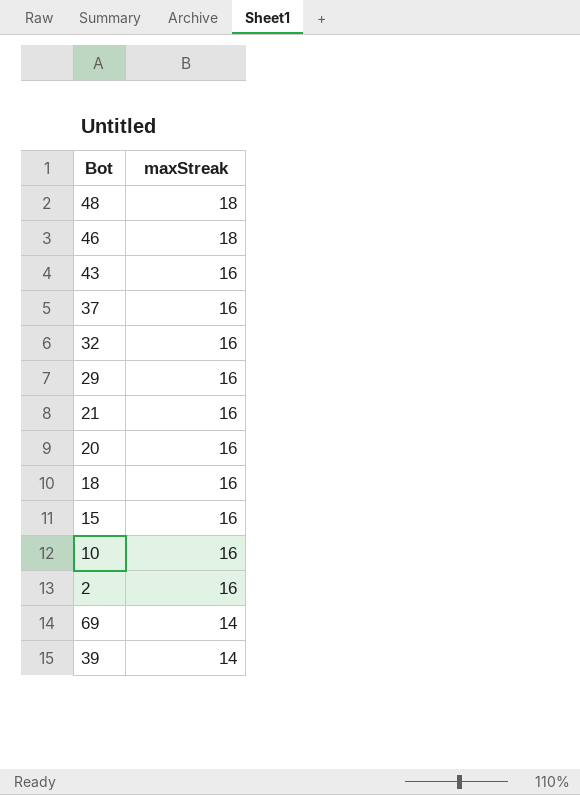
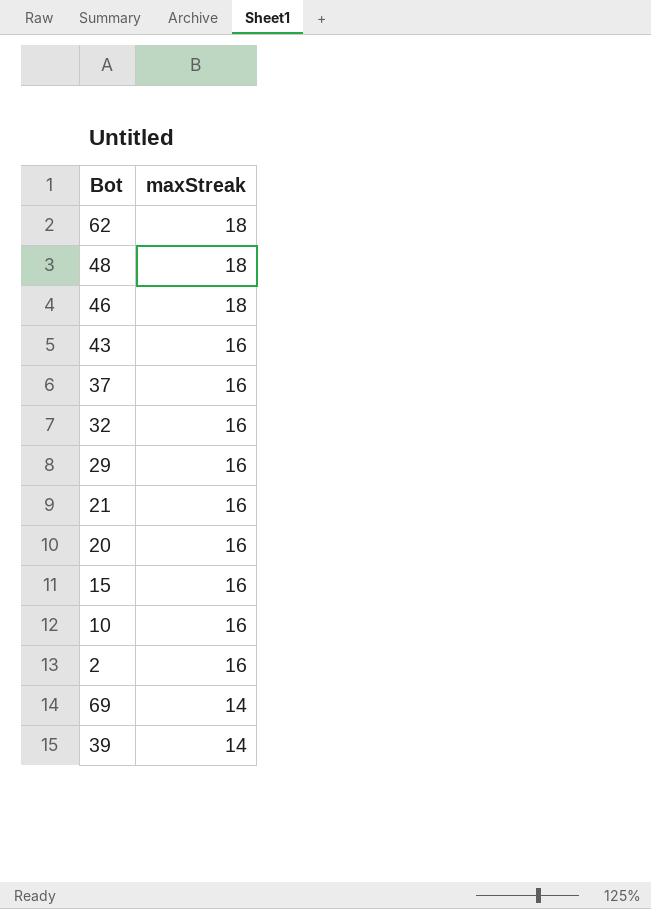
row 18: 16 -> none
row 62: none -> 18

